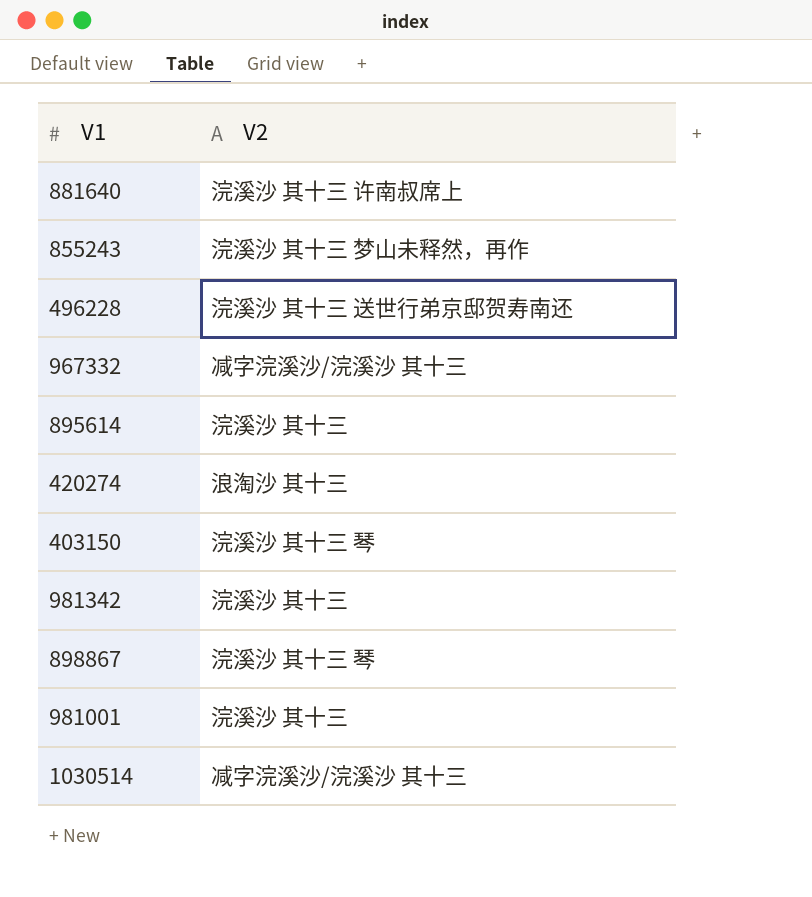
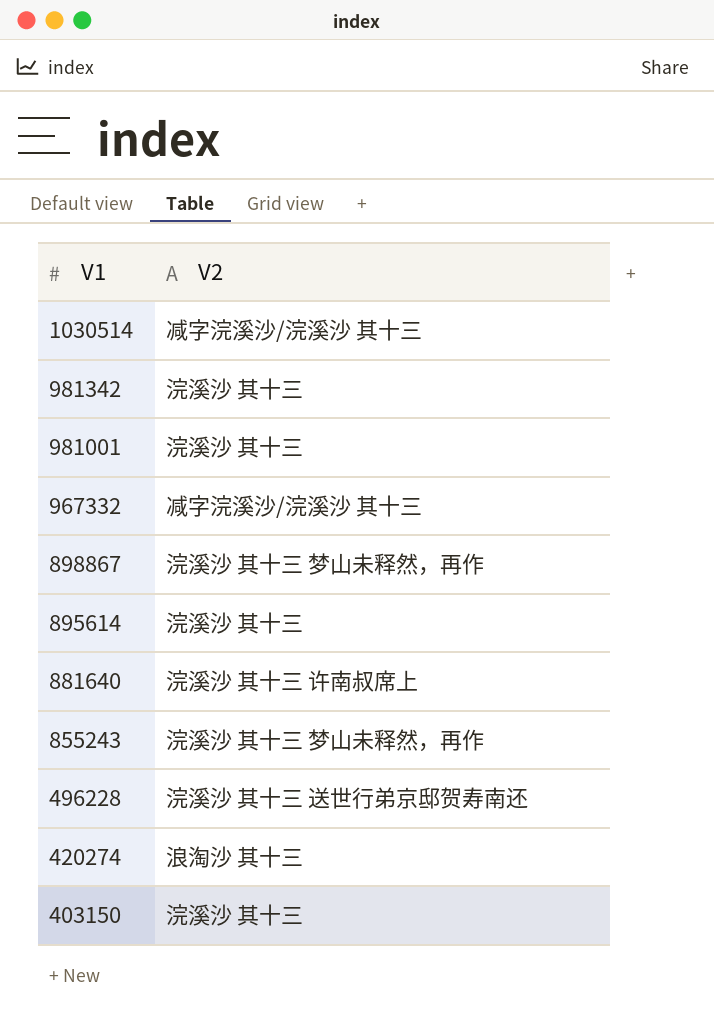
row order: none -> V1 descending
898867 | V2: 浣溪沙 其十三 琴 -> 浣溪沙 其十三 梦山未释然，再作
403150 | V2: 浣溪沙 其十三 琴 -> 浣溪沙 其十三

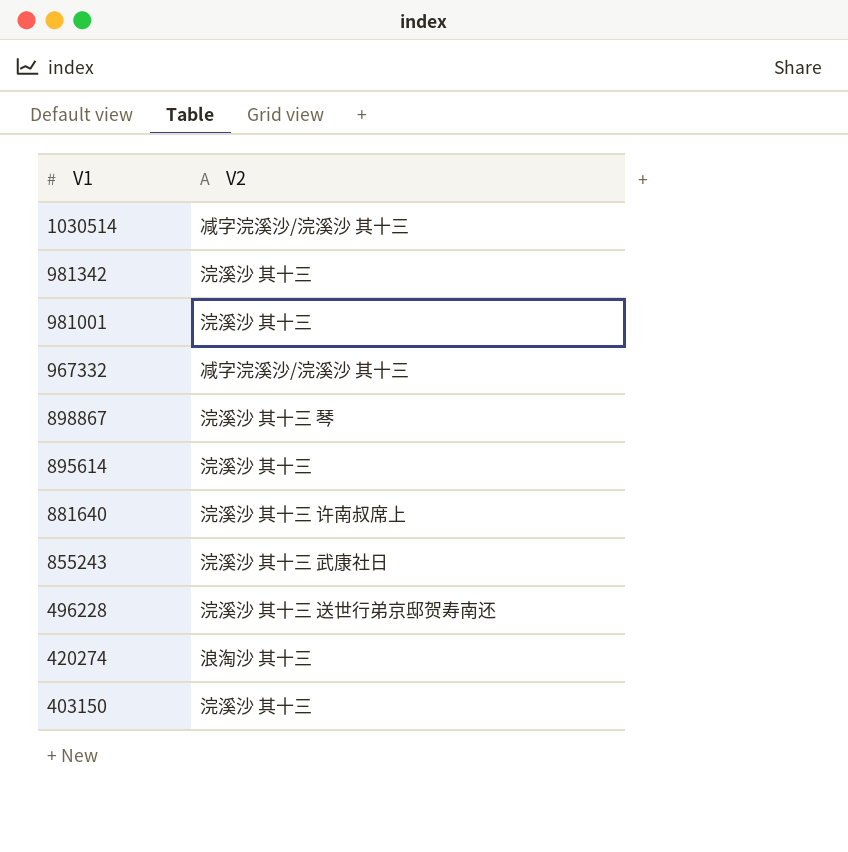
898867 | V2: 浣溪沙 其十三 梦山未释然，再作 -> 浣溪沙 其十三 琴
855243 | V2: 浣溪沙 其十三 梦山未释然，再作 -> 浣溪沙 其十三 武康社日

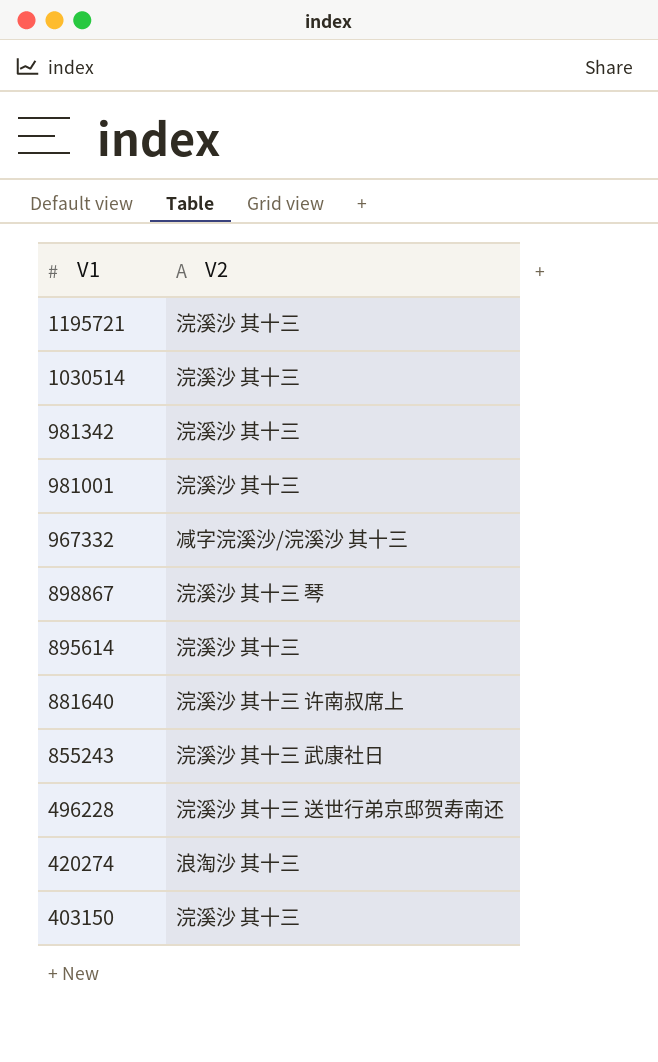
row 1195721: none -> 浣溪沙 其十三
1030514 | V2: 减字浣溪沙/浣溪沙 其十三 -> 浣溪沙 其十三

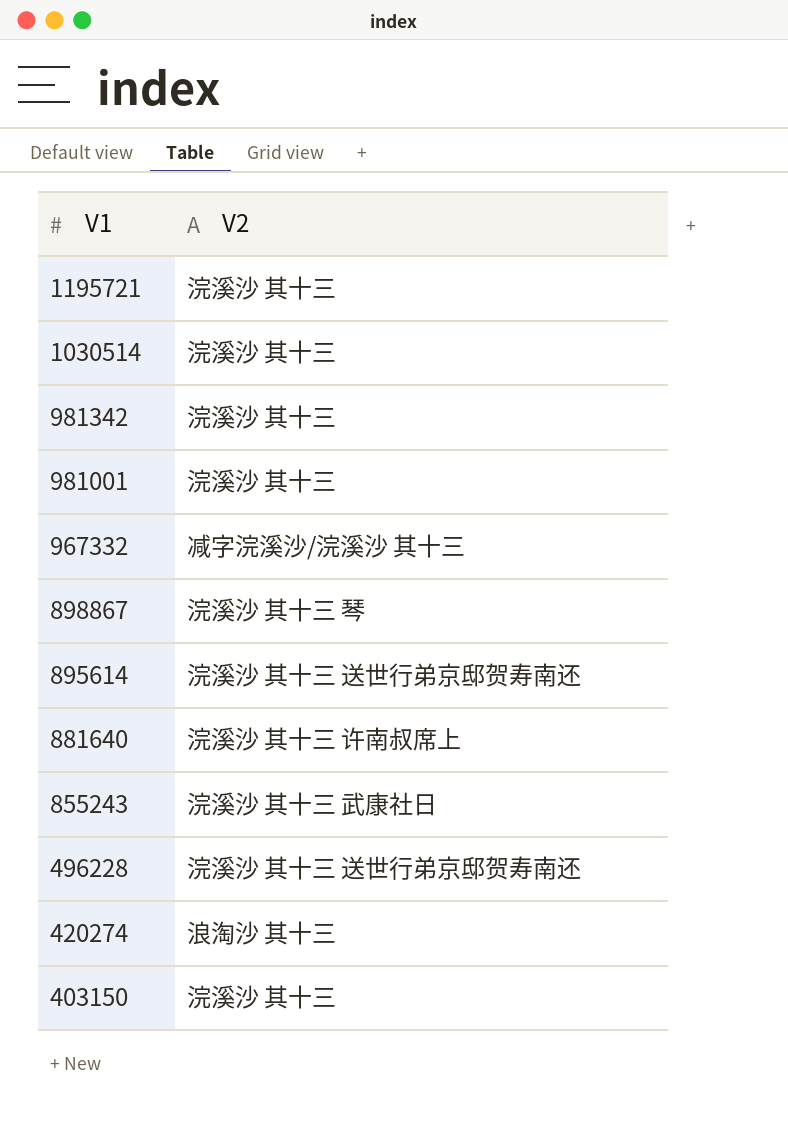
895614 | V2: 浣溪沙 其十三 -> 浣溪沙 其十三 送世行弟京邸贺寿南还

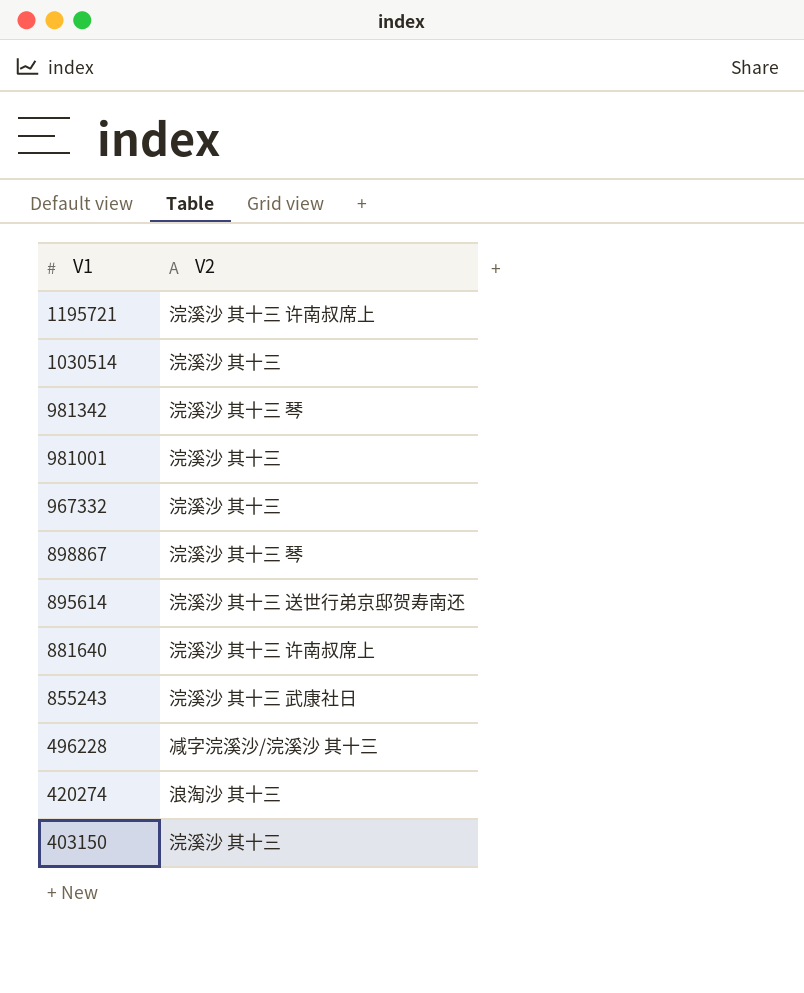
1195721 | V2: 浣溪沙 其十三 -> 浣溪沙 其十三 许南叔席上
981342 | V2: 浣溪沙 其十三 -> 浣溪沙 其十三 琴
967332 | V2: 减字浣溪沙/浣溪沙 其十三 -> 浣溪沙 其十三
496228 | V2: 浣溪沙 其十三 送世行弟京邸贺寿南还 -> 减字浣溪沙/浣溪沙 其十三

